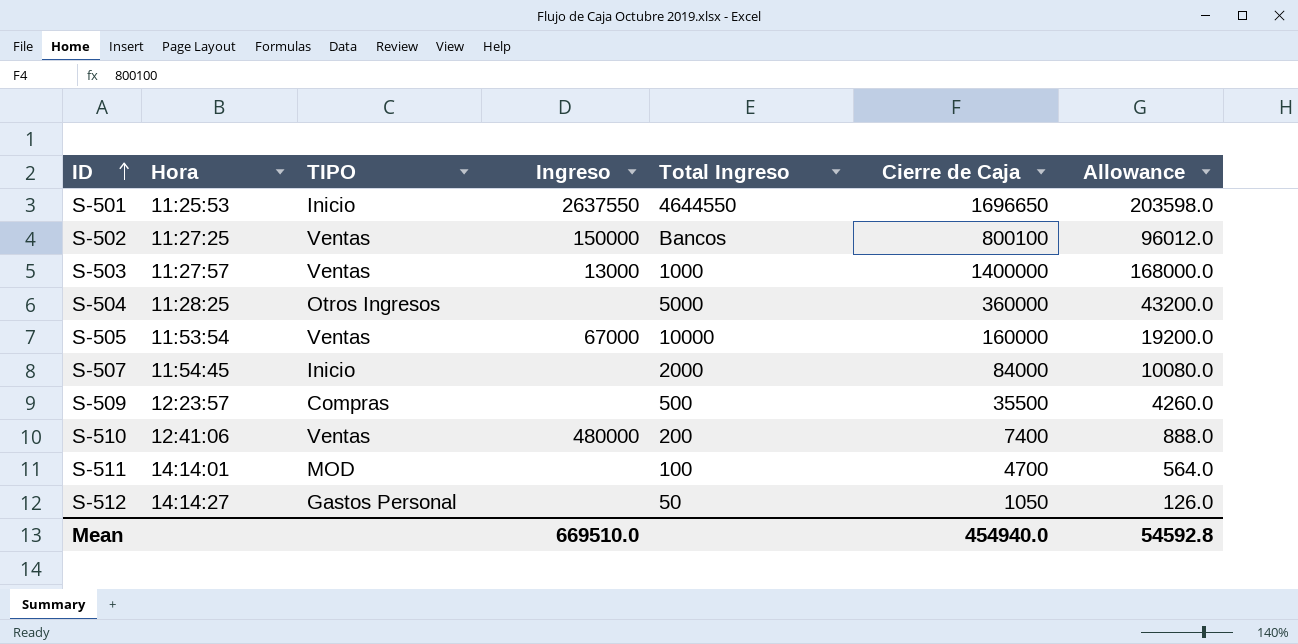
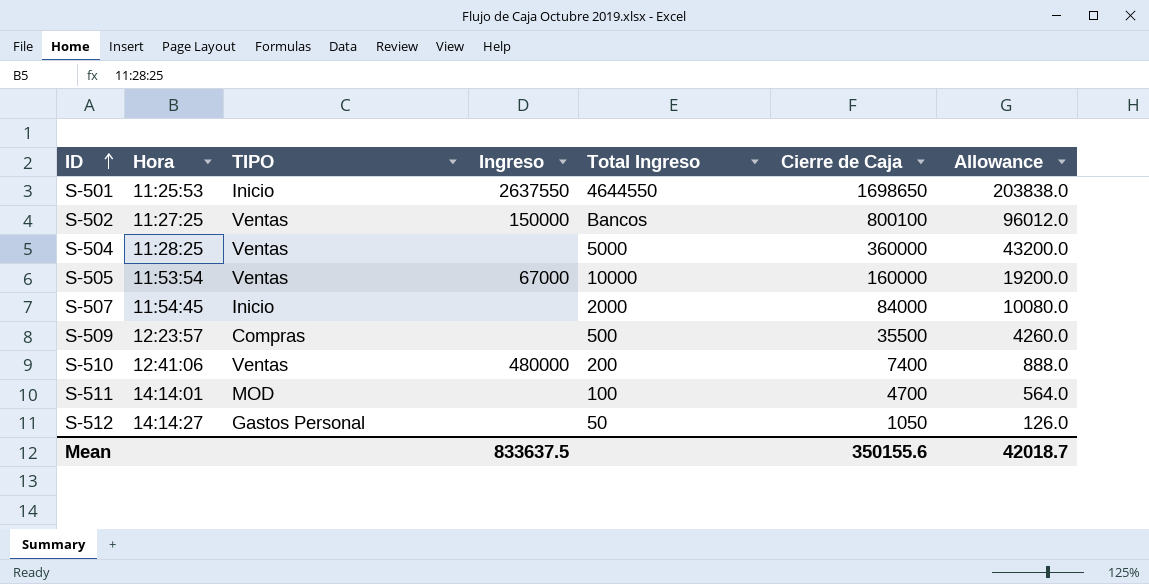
row S-503: 11:27:57 | Ventas | 13000 | 1000 | 1400000 | 168000.0 -> none
S-501 | Cierre de Caja: 1696650 -> 1698650
S-501 | Allowance: 203598.0 -> 203838.0
S-504 | TIPO: Otros Ingresos -> Ventas
Mean | Ingreso: 669510.0 -> 833637.5
Mean | Cierre de Caja: 454940.0 -> 350155.6
Mean | Allowance: 54592.8 -> 42018.7

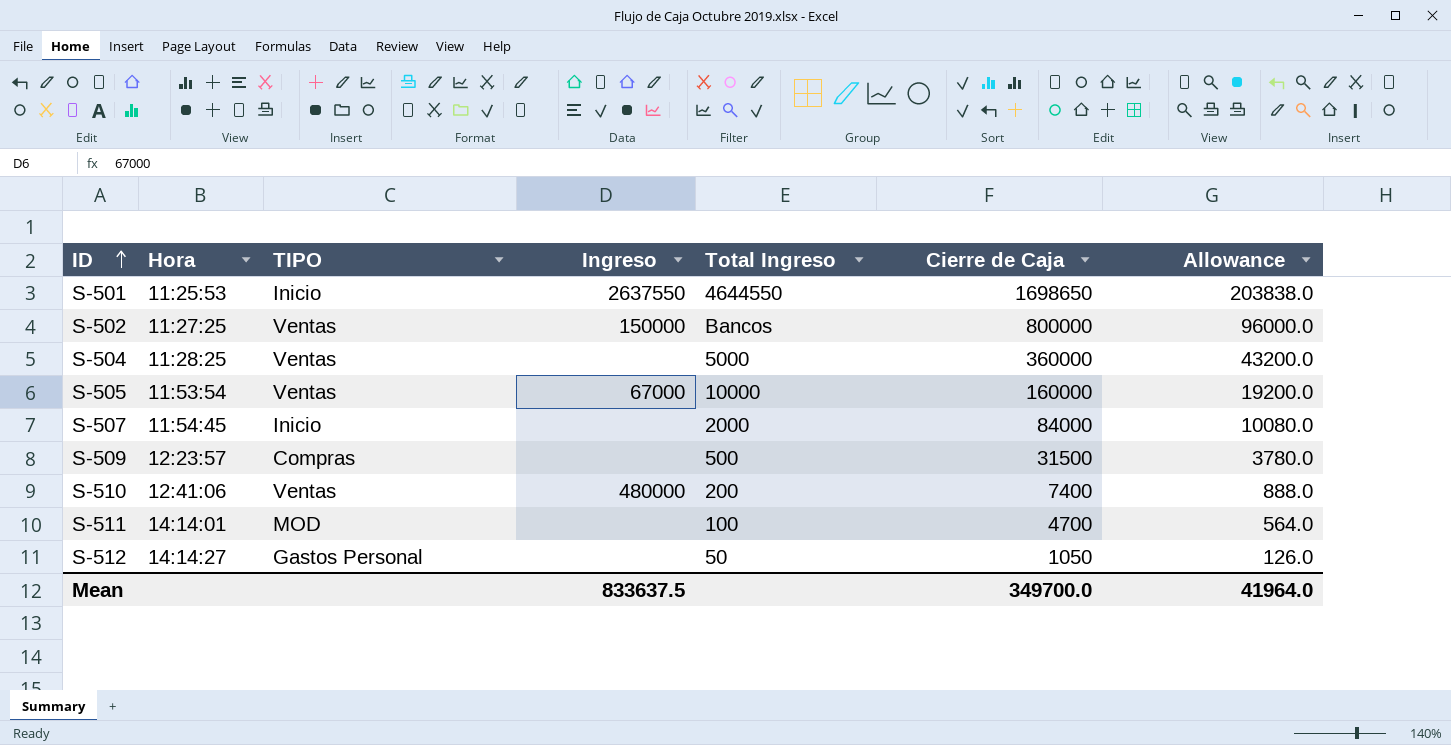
S-502 | Cierre de Caja: 800100 -> 800000
S-502 | Allowance: 96012.0 -> 96000.0
S-509 | Cierre de Caja: 35500 -> 31500
S-509 | Allowance: 4260.0 -> 3780.0
Mean | Cierre de Caja: 350155.6 -> 349700.0
Mean | Allowance: 42018.7 -> 41964.0

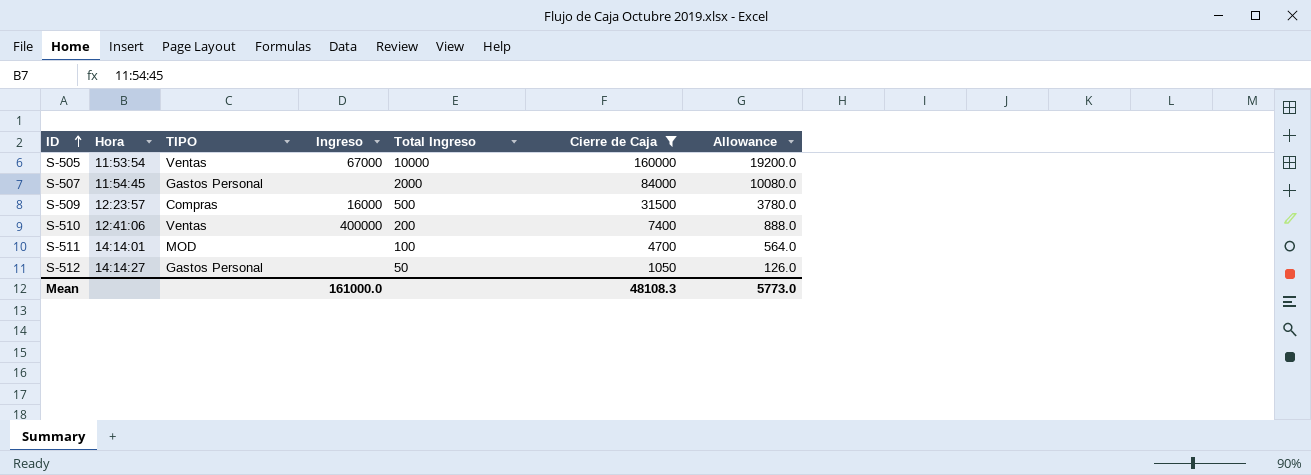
filter: none -> Cierre de Caja <= 160000
S-507 | TIPO: Inicio -> Gastos Personal
S-509 | Ingreso: none -> 16000
S-510 | Ingreso: 480000 -> 400000
Mean | Ingreso: 833637.5 -> 161000.0
Mean | Cierre de Caja: 349700.0 -> 48108.3
Mean | Allowance: 41964.0 -> 5773.0

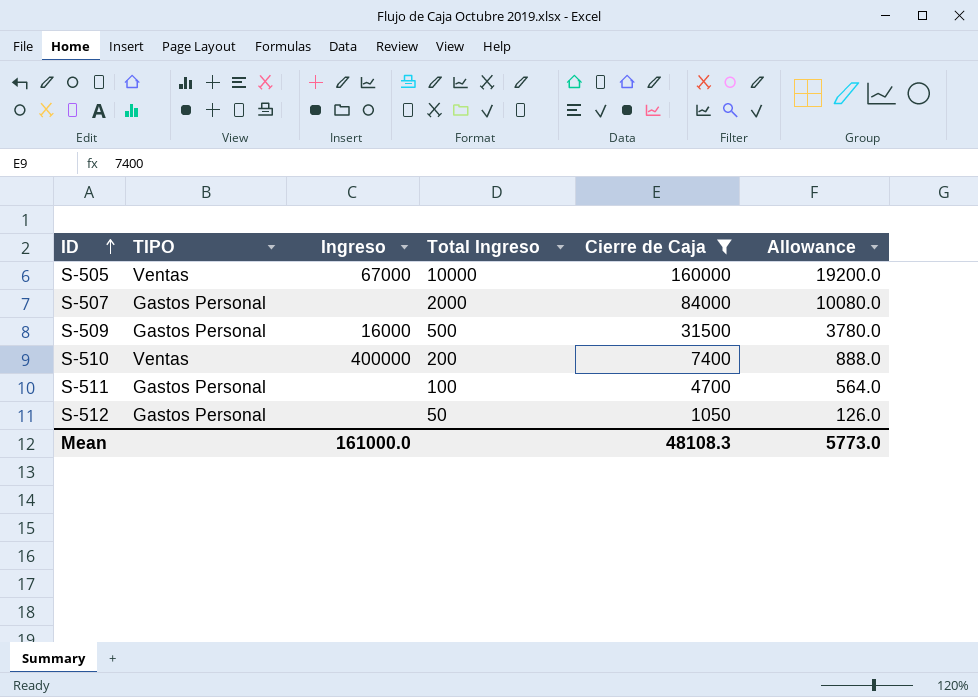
column Hora | position: 2 -> none
S-509 | TIPO: Compras -> Gastos Personal
S-511 | TIPO: MOD -> Gastos Personal

